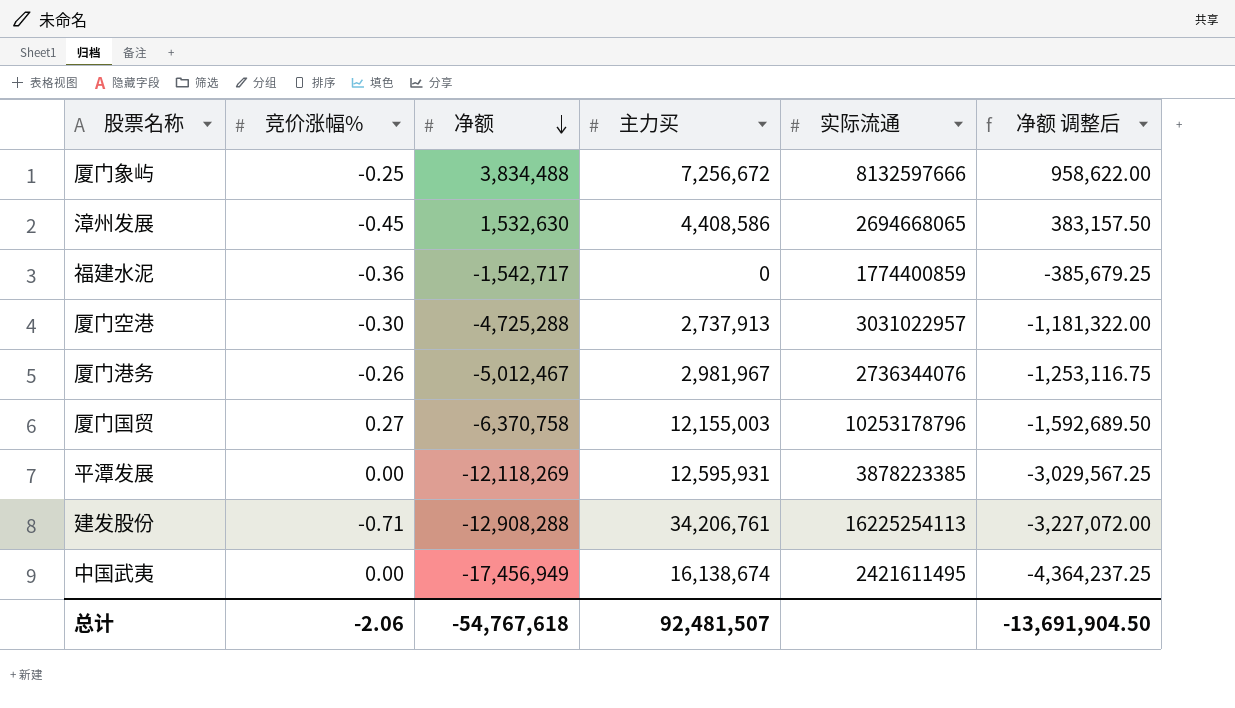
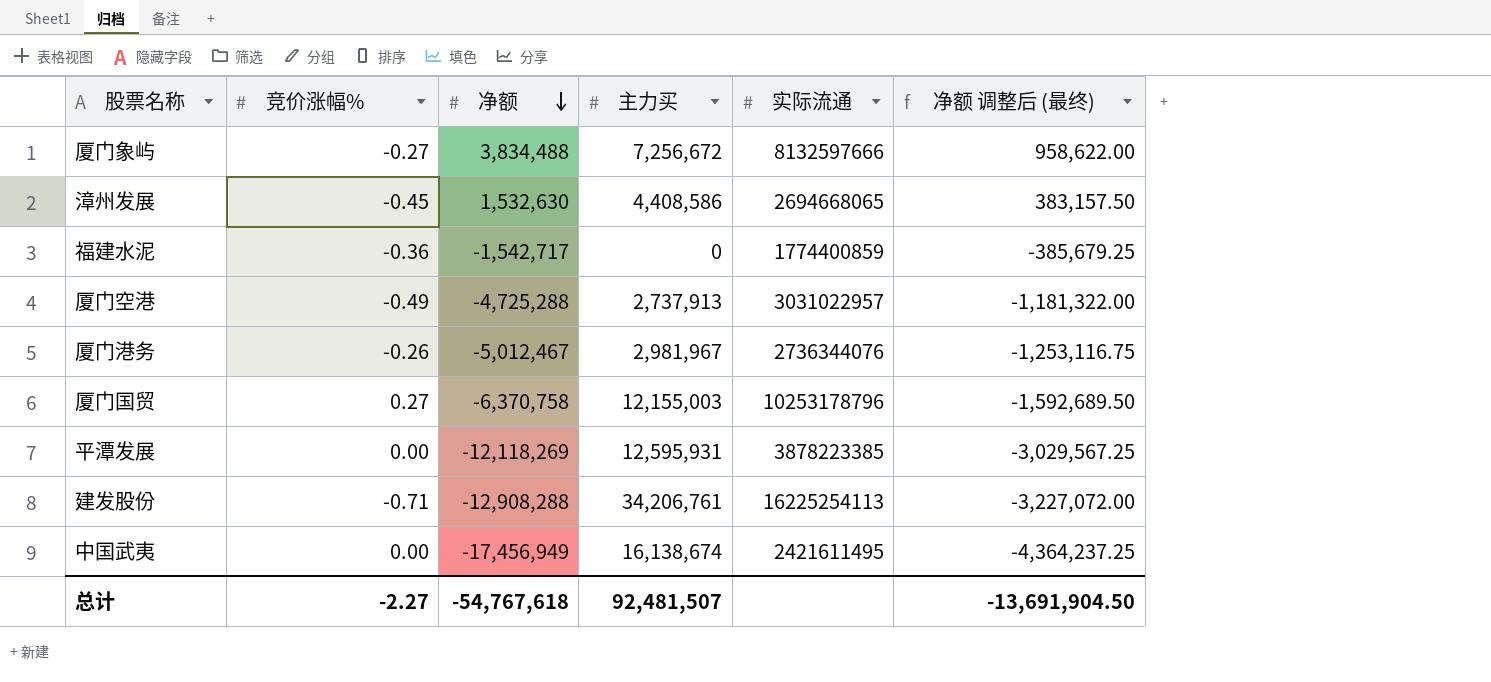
column name: 净额 调整后 -> 净额 调整后 (最终)
厦门象屿 | 竞价涨幅%: -0.25 -> -0.27
厦门空港 | 竞价涨幅%: -0.30 -> -0.49
总计 | 竞价涨幅%: -2.06 -> -2.27

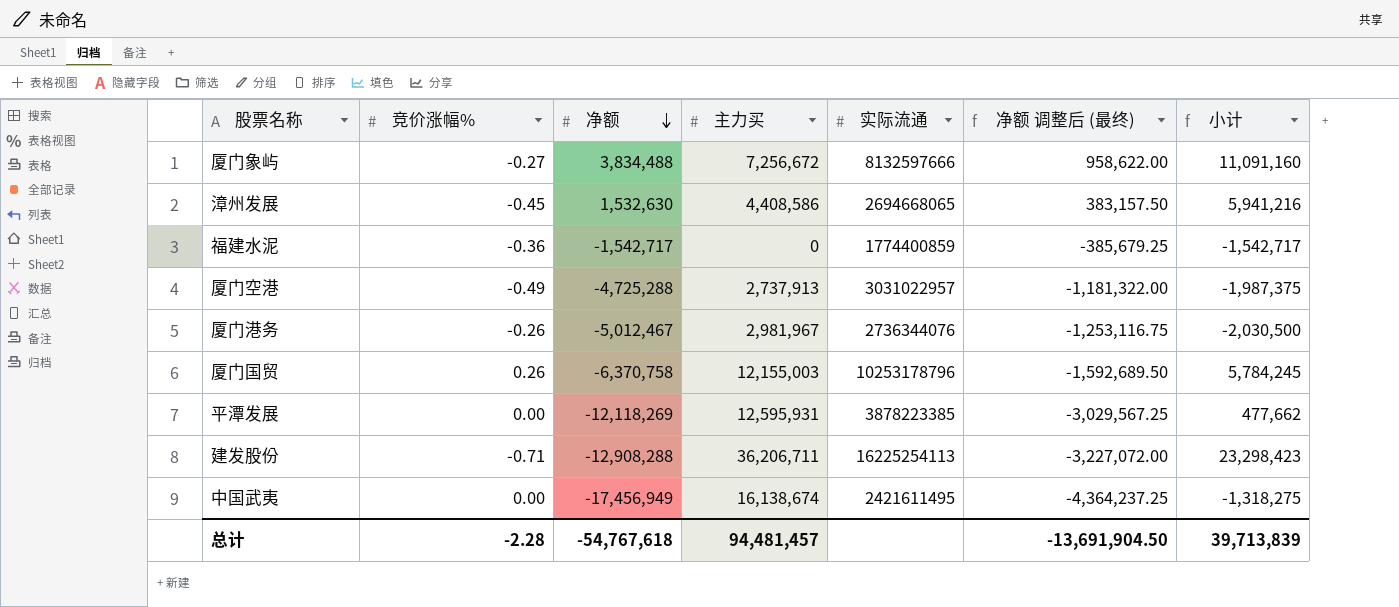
column 小计 | formula: none -> [净额] + [主力买]
厦门国贸 | 竞价涨幅%: 0.27 -> 0.26
建发股份 | 主力买: 34,206,761 -> 36,206,711
总计 | 竞价涨幅%: -2.27 -> -2.28
总计 | 主力买: 92,481,507 -> 94,481,457

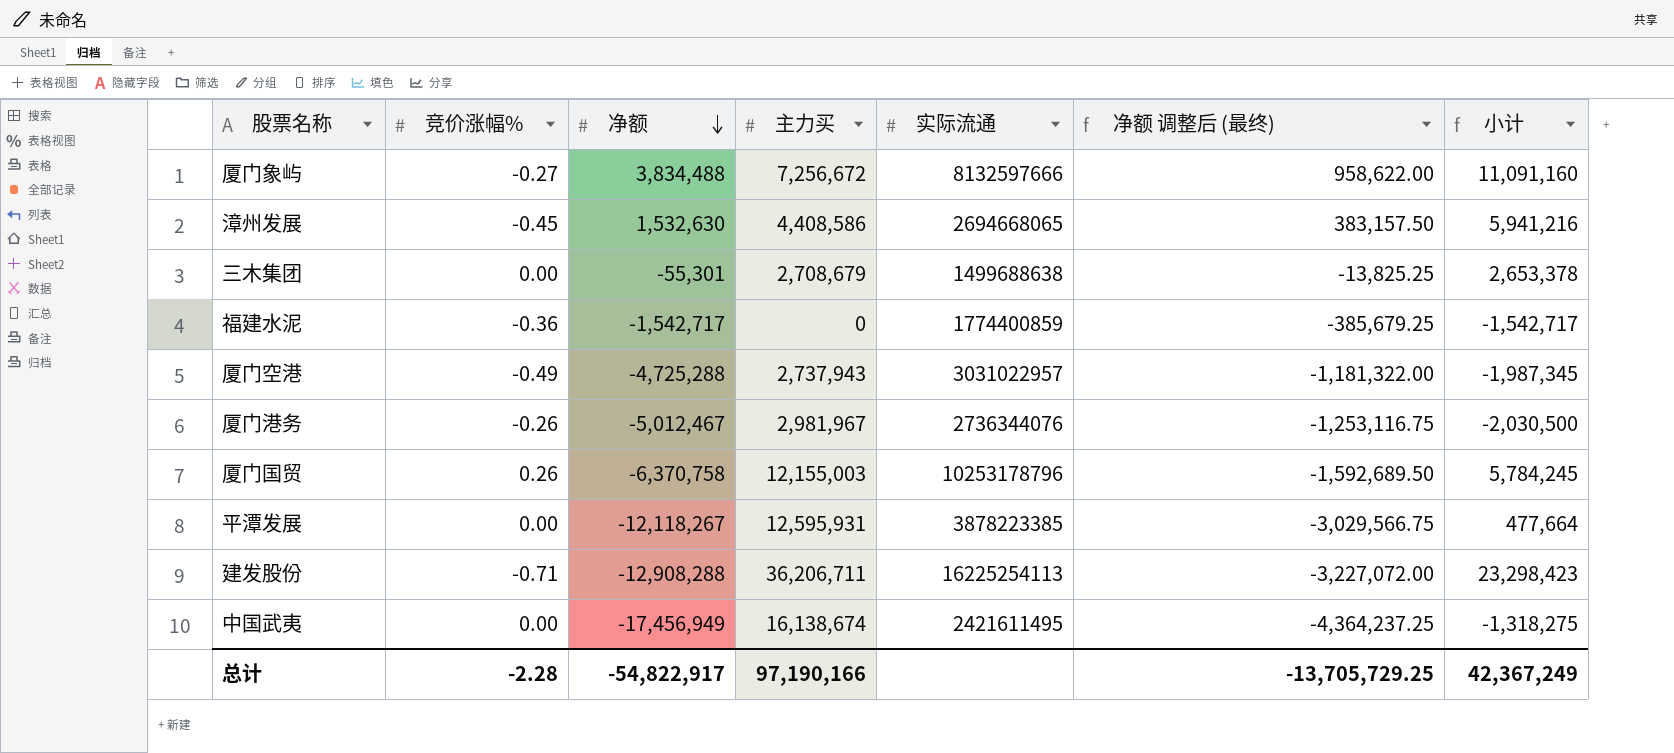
row 三木集团: none -> 0.00 | -55,301 | 2,708,679 | 1499688638 | -13,825.25 | 2,653,378
厦门空港 | 主力买: 2,737,913 -> 2,737,943
厦门空港 | 小计: -1,987,375 -> -1,987,345
平潭发展 | 净额: -12,118,269 -> -12,118,267
平潭发展 | 净额 调整后 (最终): -3,029,567.25 -> -3,029,566.75
平潭发展 | 小计: 477,662 -> 477,664
总计 | 净额: -54,767,618 -> -54,822,917
总计 | 主力买: 94,481,457 -> 97,190,166
总计 | 净额 调整后 (最终): -13,691,904.50 -> -13,705,729.25
总计 | 小计: 39,713,839 -> 42,367,249

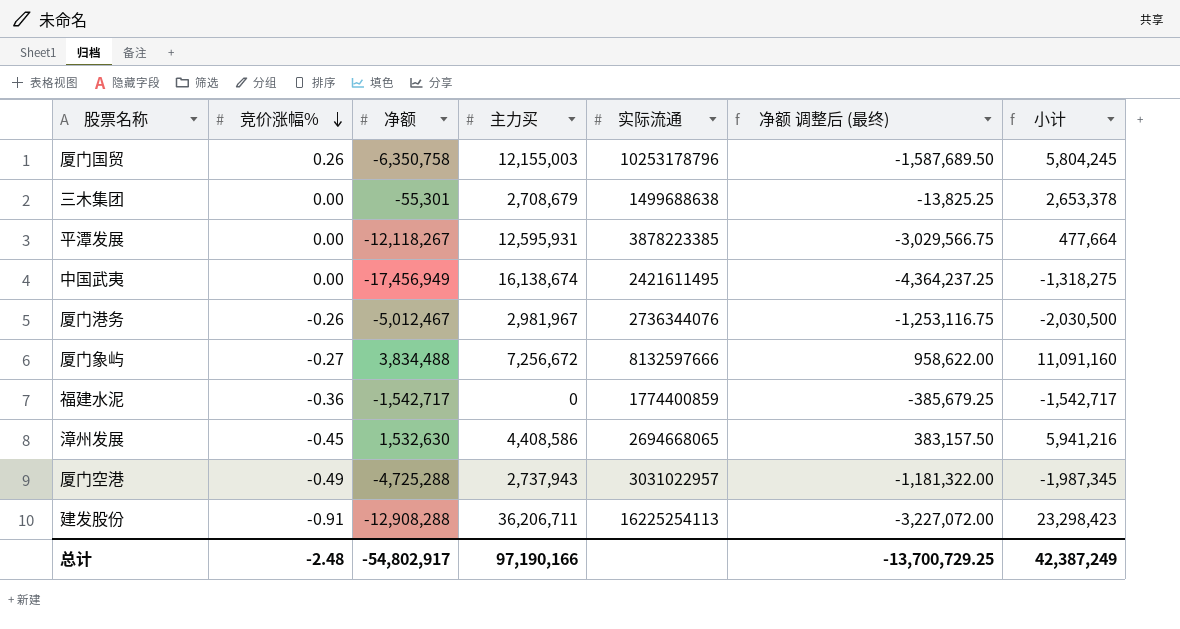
row order: 净额 descending -> 竞价涨幅% descending
厦门国贸 | 净额: -6,370,758 -> -6,350,758
厦门国贸 | 净额 调整后 (最终): -1,592,689.50 -> -1,587,689.50
厦门国贸 | 小计: 5,784,245 -> 5,804,245
建发股份 | 竞价涨幅%: -0.71 -> -0.91
总计 | 竞价涨幅%: -2.28 -> -2.48
总计 | 净额: -54,822,917 -> -54,802,917
总计 | 净额 调整后 (最终): -13,705,729.25 -> -13,700,729.25
总计 | 小计: 42,367,249 -> 42,387,249

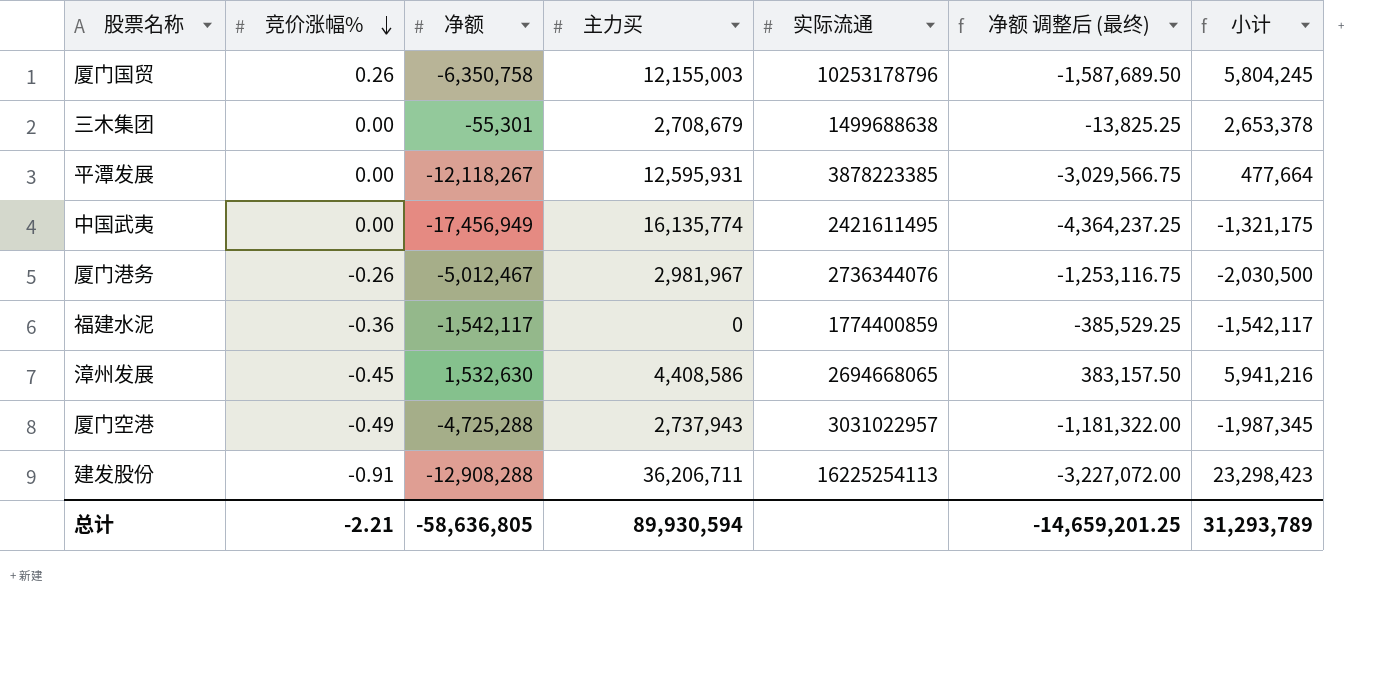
row 厦门象屿: -0.27 | 3,834,488 | 7,256,672 | 8132597666 | 958,622.00 | 11,091,160 -> none
中国武夷 | 主力买: 16,138,674 -> 16,135,774
中国武夷 | 小计: -1,318,275 -> -1,321,175
福建水泥 | 净额: -1,542,717 -> -1,542,117
福建水泥 | 净额 调整后 (最终): -385,679.25 -> -385,529.25
福建水泥 | 小计: -1,542,717 -> -1,542,117
总计 | 竞价涨幅%: -2.48 -> -2.21
总计 | 净额: -54,802,917 -> -58,636,805
总计 | 主力买: 97,190,166 -> 89,930,594
总计 | 净额 调整后 (最终): -13,700,729.25 -> -14,659,201.25
总计 | 小计: 42,387,249 -> 31,293,789

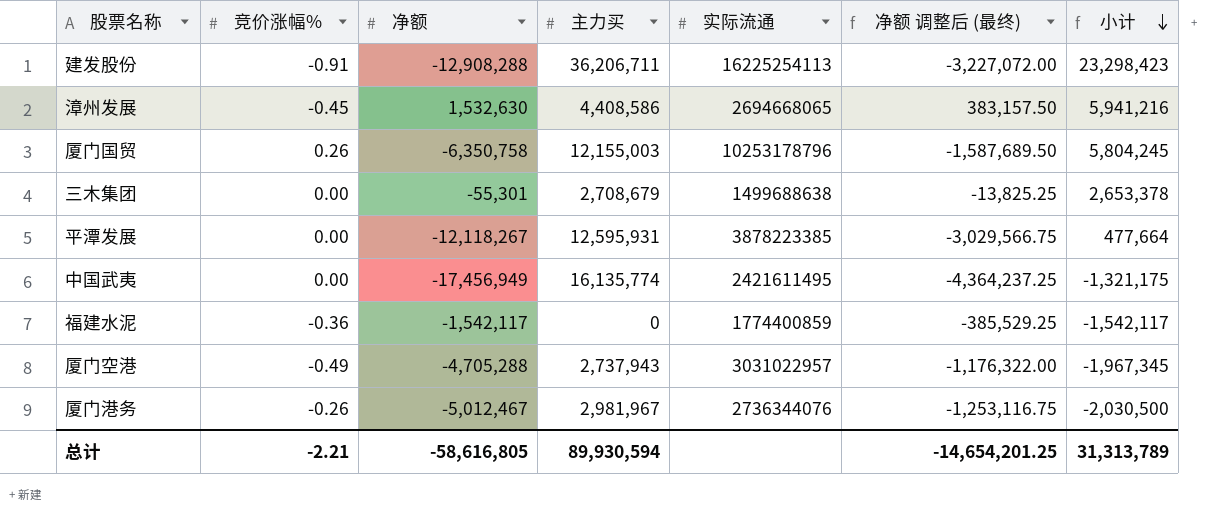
row order: 竞价涨幅% descending -> 小计 descending
厦门空港 | 净额: -4,725,288 -> -4,705,288
厦门空港 | 净额 调整后 (最终): -1,181,322.00 -> -1,176,322.00
厦门空港 | 小计: -1,987,345 -> -1,967,345
总计 | 净额: -58,636,805 -> -58,616,805
总计 | 净额 调整后 (最终): -14,659,201.25 -> -14,654,201.25
总计 | 小计: 31,293,789 -> 31,313,789

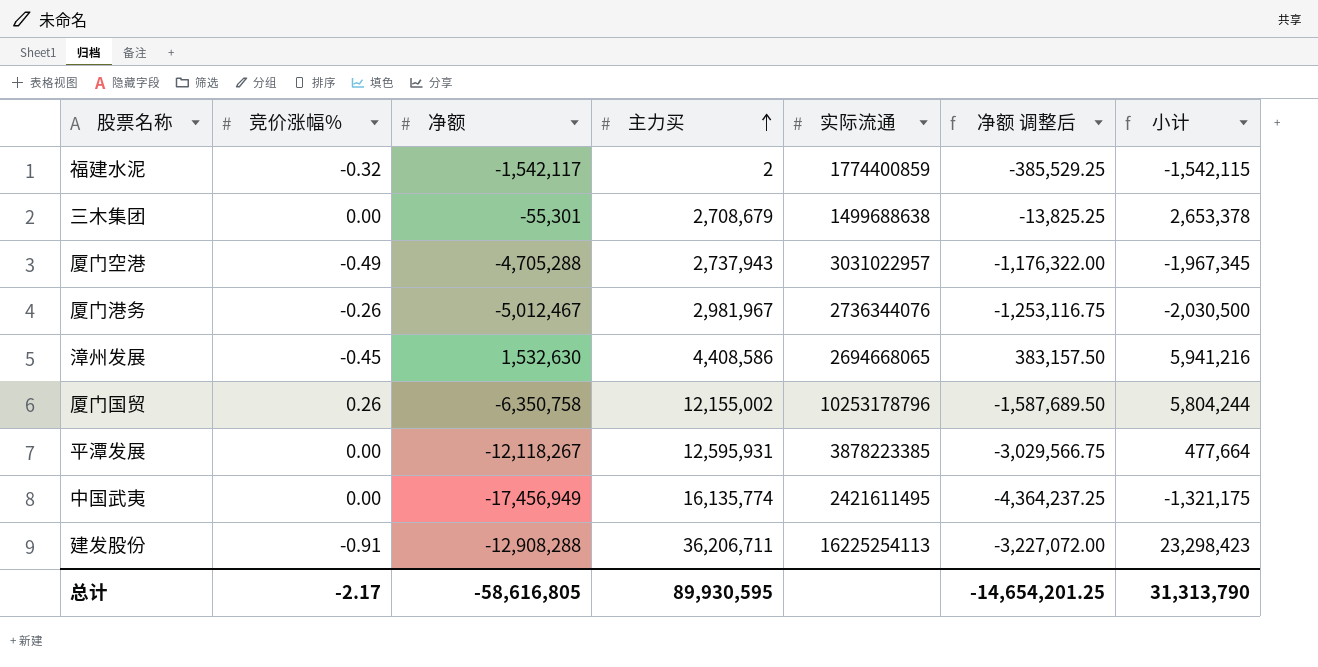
row order: 小计 descending -> 主力买 ascending
column name: 净额 调整后 (最终) -> 净额 调整后
福建水泥 | 竞价涨幅%: -0.36 -> -0.32
福建水泥 | 主力买: 0 -> 2
福建水泥 | 小计: -1,542,117 -> -1,542,115
厦门国贸 | 主力买: 12,155,003 -> 12,155,002
厦门国贸 | 小计: 5,804,245 -> 5,804,244
总计 | 竞价涨幅%: -2.21 -> -2.17
总计 | 主力买: 89,930,594 -> 89,930,595
总计 | 小计: 31,313,789 -> 31,313,790

